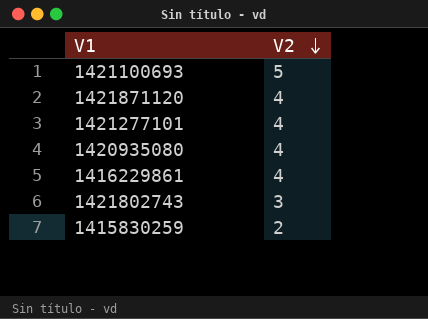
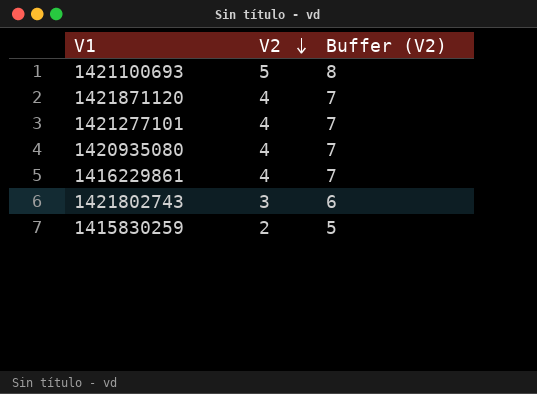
column Buffer (V2) | formula: none -> [V2] + 3

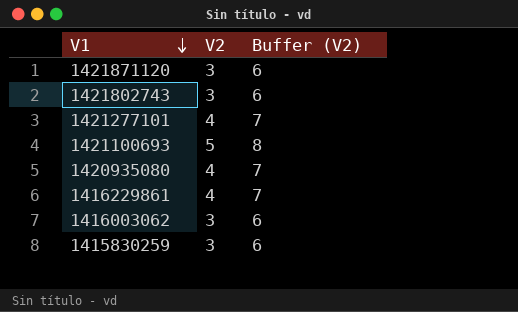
row order: V2 descending -> V1 descending
1421871120 | V2: 4 -> 3
1421871120 | Buffer (V2): 7 -> 6
row 1416003062: none -> 3 | 6
1415830259 | V2: 2 -> 3
1415830259 | Buffer (V2): 5 -> 6

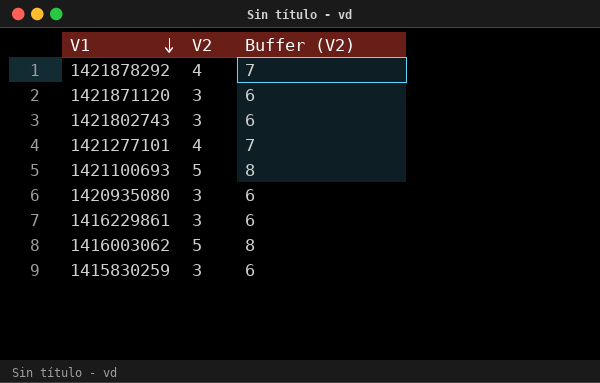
row 1421878292: none -> 4 | 7
1420935080 | V2: 4 -> 3
1420935080 | Buffer (V2): 7 -> 6
1416229861 | V2: 4 -> 3
1416229861 | Buffer (V2): 7 -> 6
1416003062 | V2: 3 -> 5
1416003062 | Buffer (V2): 6 -> 8

